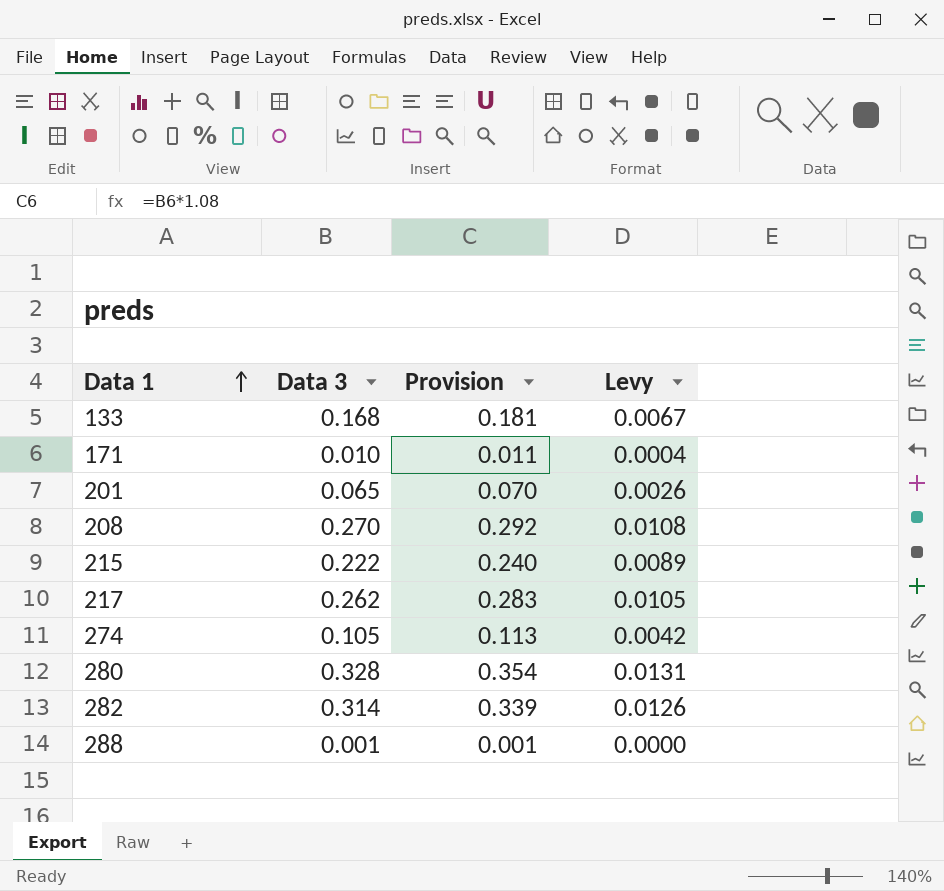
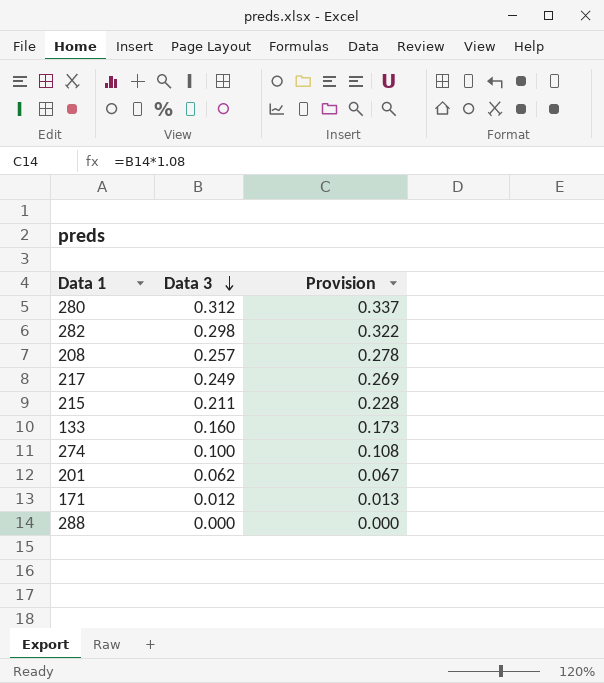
row order: Data 1 ascending -> Data 3 descending
column Levy | formula: [Data 3] * 0.04 -> none
280 | Data 3: 0.328 -> 0.312
280 | Provision: 0.354 -> 0.337
282 | Data 3: 0.314 -> 0.298
282 | Provision: 0.339 -> 0.322
208 | Data 3: 0.270 -> 0.257
208 | Provision: 0.292 -> 0.278
217 | Data 3: 0.262 -> 0.249
217 | Provision: 0.283 -> 0.269
215 | Data 3: 0.222 -> 0.211
215 | Provision: 0.240 -> 0.228
133 | Data 3: 0.168 -> 0.160
133 | Provision: 0.181 -> 0.173
274 | Data 3: 0.105 -> 0.100
274 | Provision: 0.113 -> 0.108
201 | Data 3: 0.065 -> 0.062
201 | Provision: 0.070 -> 0.067
171 | Data 3: 0.010 -> 0.012
171 | Provision: 0.011 -> 0.013
288 | Data 3: 0.001 -> 0.000
288 | Provision: 0.001 -> 0.000

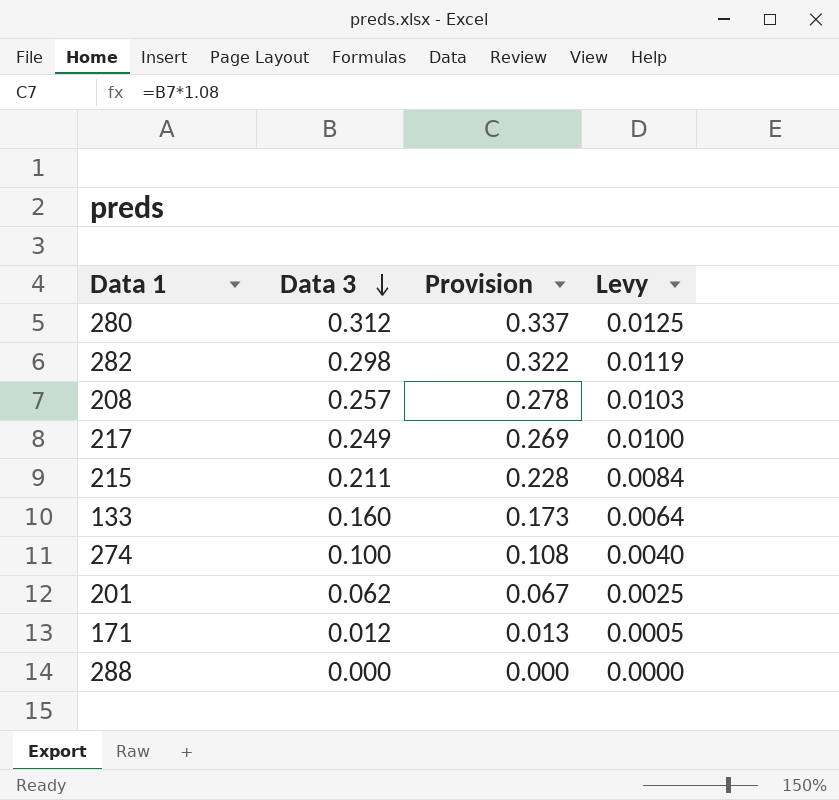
column Levy | formula: none -> [Data 3] * 0.04

